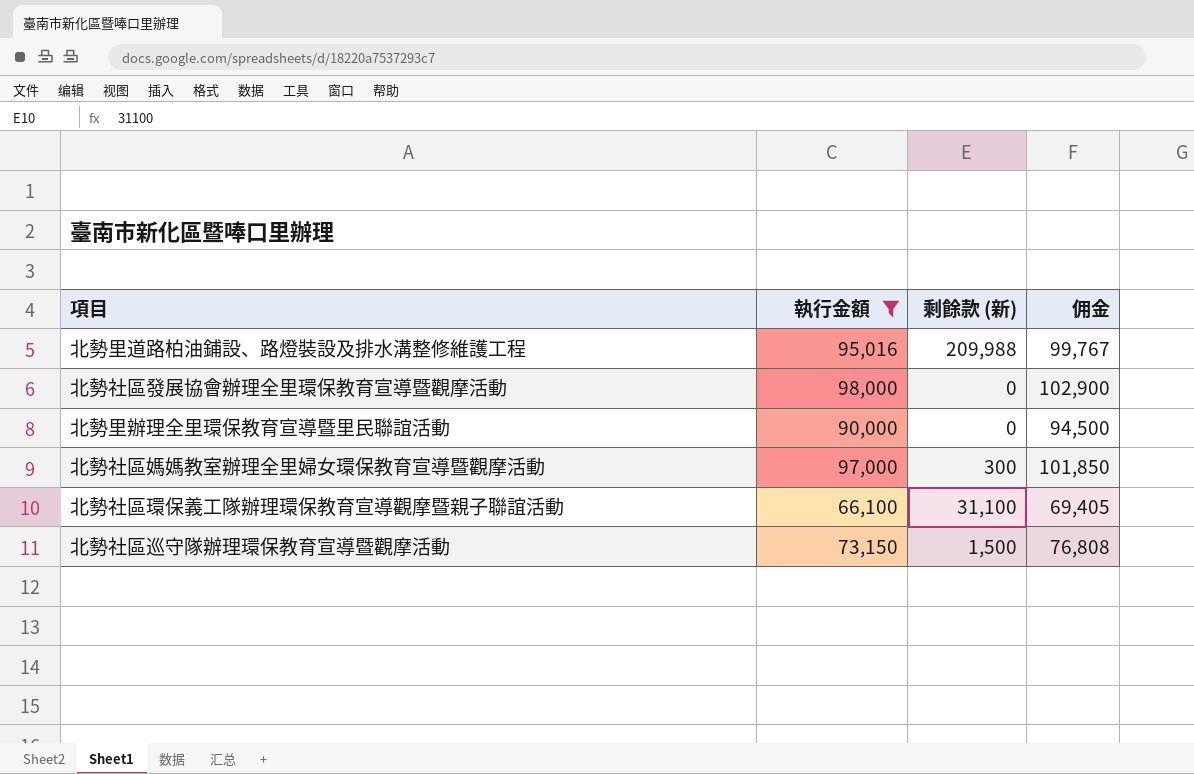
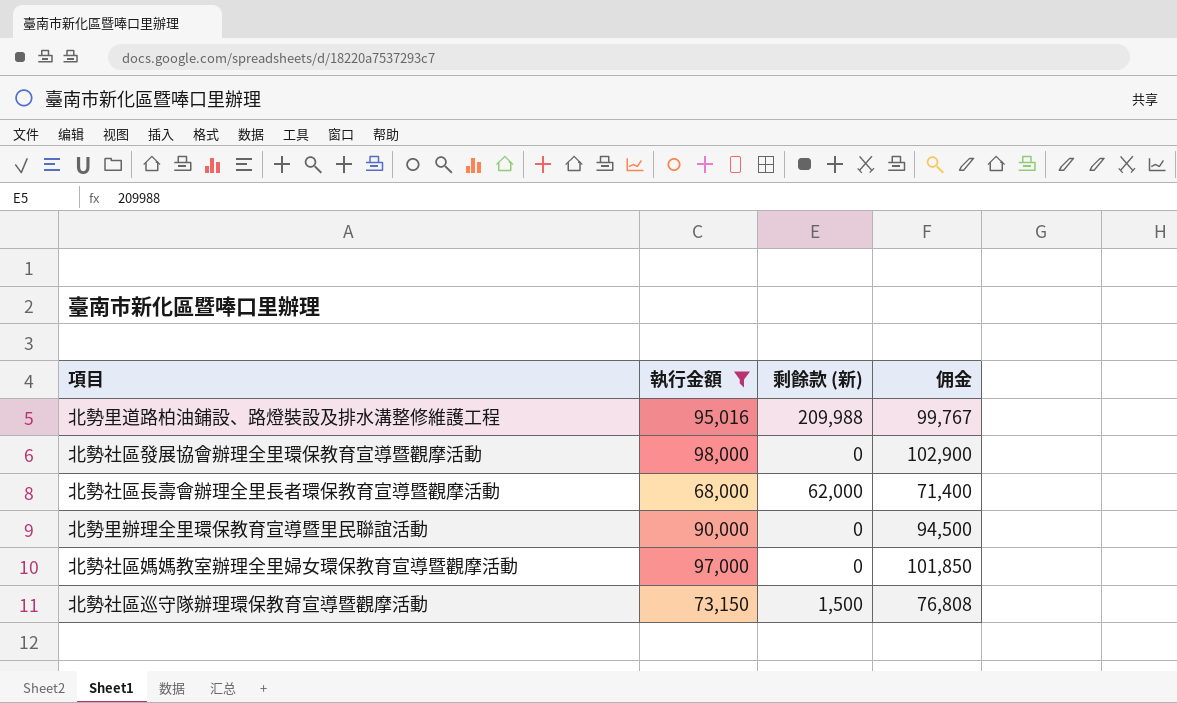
row 北勢社區環保義工隊辦理環保教育宣導觀摩暨親子聯誼活動: 66,100 | 31,100 | 69,405 -> none
row 北勢社區長壽會辦理全里長者環保教育宣導暨觀摩活動: none -> 68,000 | 62,000 | 71,400
北勢社區媽媽教室辦理全里婦女環保教育宣導暨觀摩活動 | 剩餘款 (新): 300 -> 0

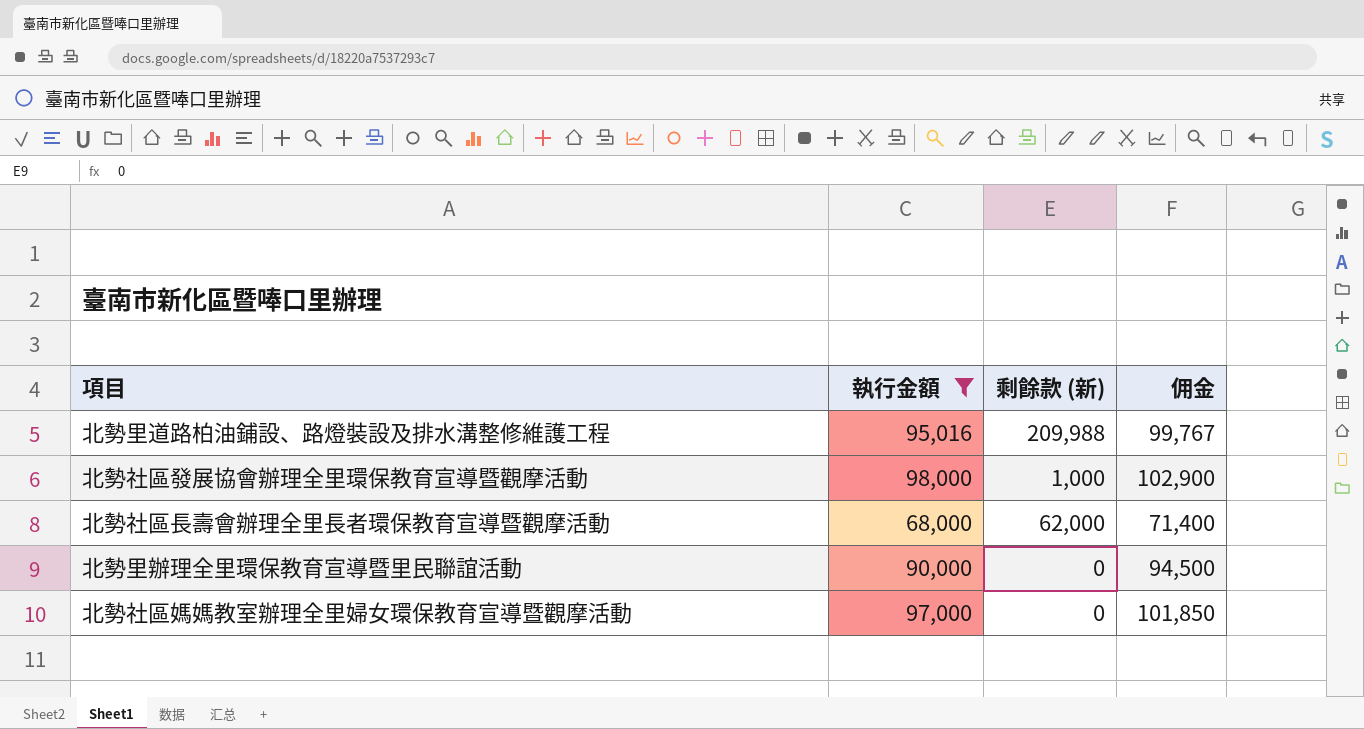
row 北勢社區巡守隊辦理環保教育宣導暨觀摩活動: 73,150 | 1,500 | 76,808 -> none
北勢社區發展協會辦理全里環保教育宣導暨觀摩活動 | 剩餘款 (新): 0 -> 1,000

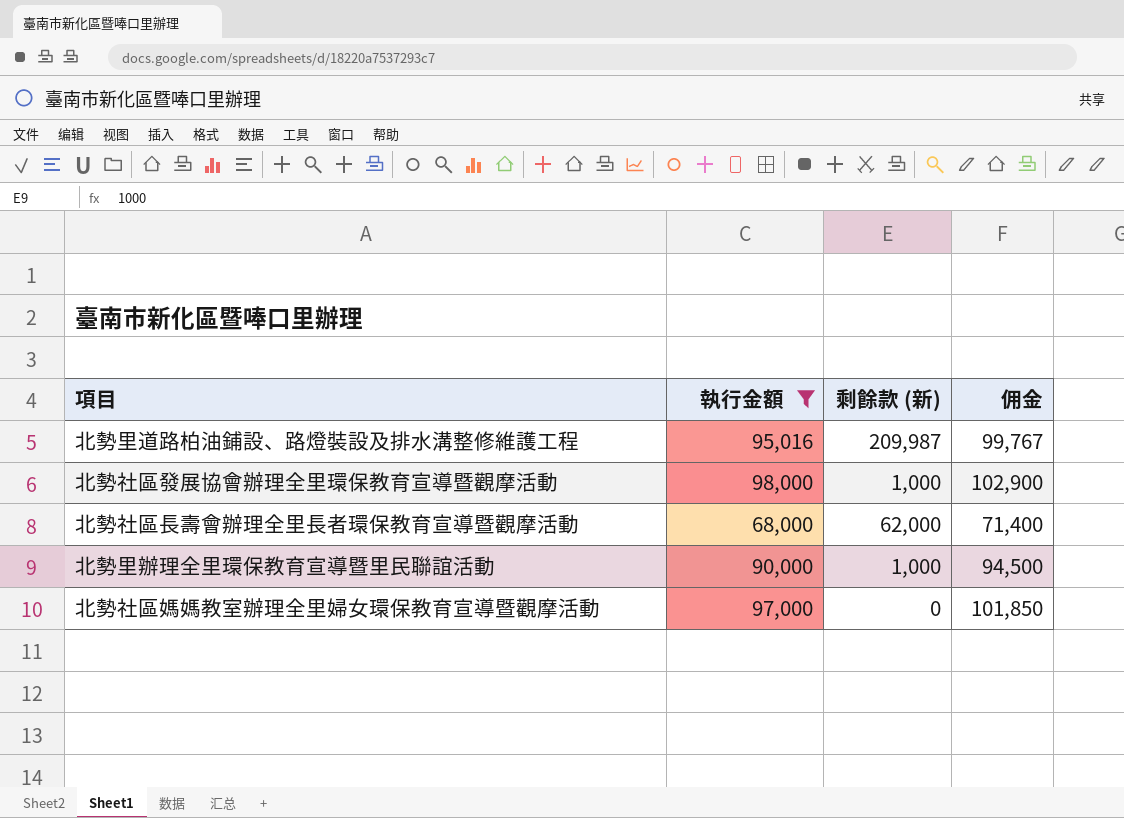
北勢里道路柏油鋪設、路燈裝設及排水溝整修維護工程 | 剩餘款 (新): 209,988 -> 209,987
北勢里辦理全里環保教育宣導暨里民聯誼活動 | 剩餘款 (新): 0 -> 1,000

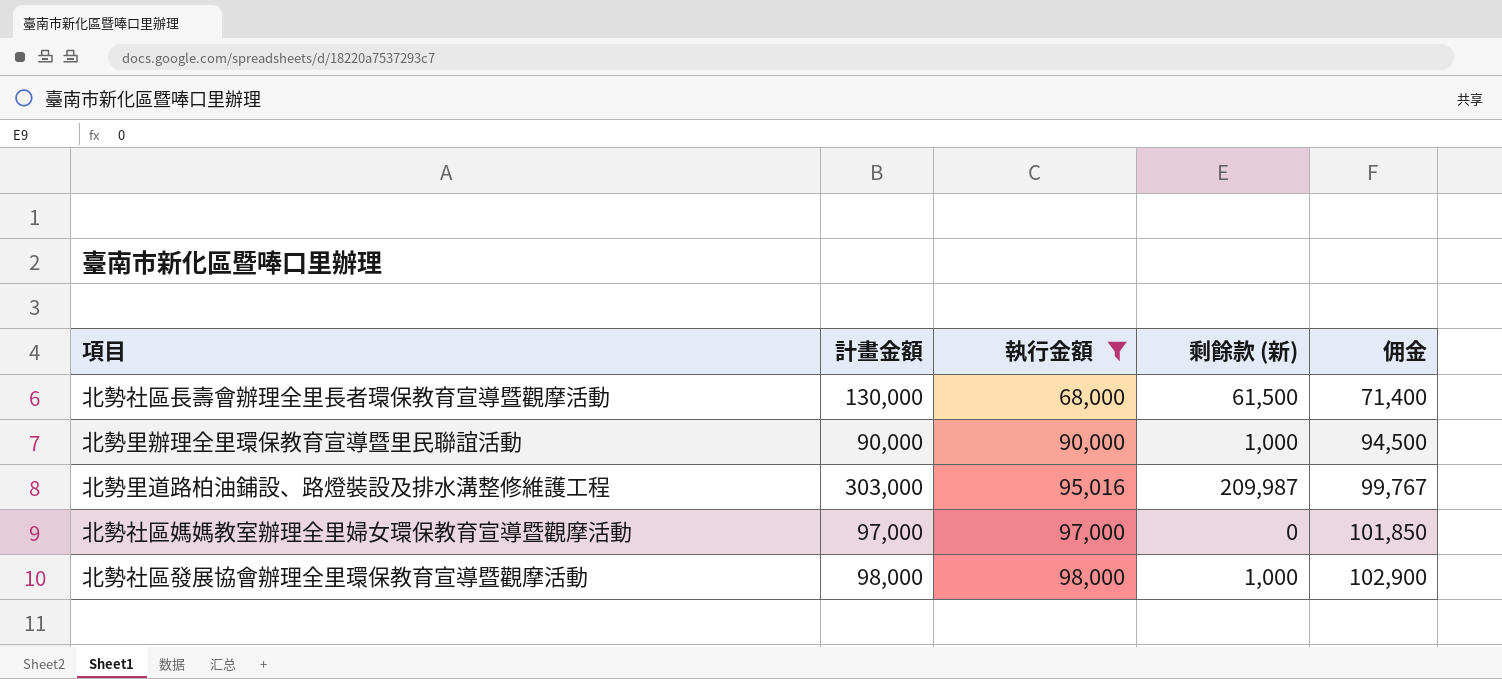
row order: none -> 執行金額 ascending
column 計畫金額 | position: none -> 2
北勢社區長壽會辦理全里長者環保教育宣導暨觀摩活動 | 剩餘款 (新): 62,000 -> 61,500

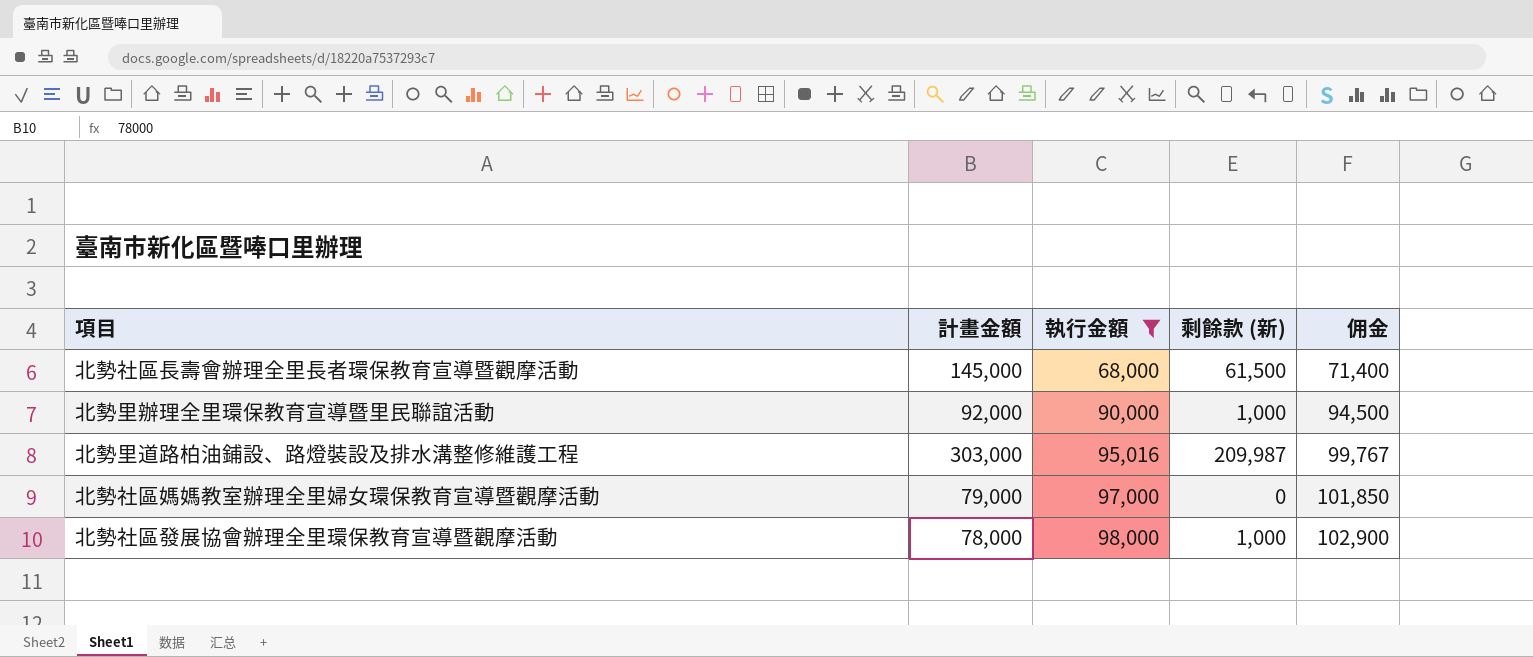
北勢社區長壽會辦理全里長者環保教育宣導暨觀摩活動 | 計畫金額: 130,000 -> 145,000
北勢里辦理全里環保教育宣導暨里民聯誼活動 | 計畫金額: 90,000 -> 92,000
北勢社區媽媽教室辦理全里婦女環保教育宣導暨觀摩活動 | 計畫金額: 97,000 -> 79,000
北勢社區發展協會辦理全里環保教育宣導暨觀摩活動 | 計畫金額: 98,000 -> 78,000

